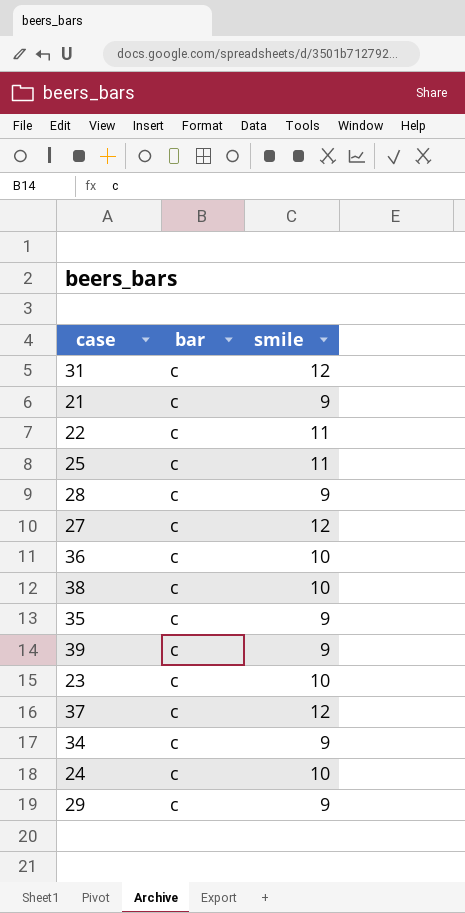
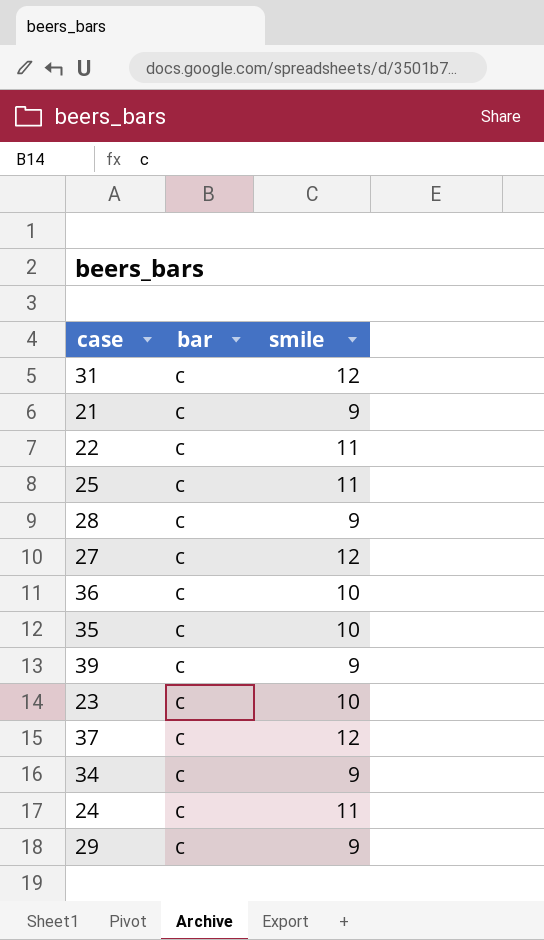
row 38: c | 10 -> none
35 | smile: 9 -> 10
24 | smile: 10 -> 11

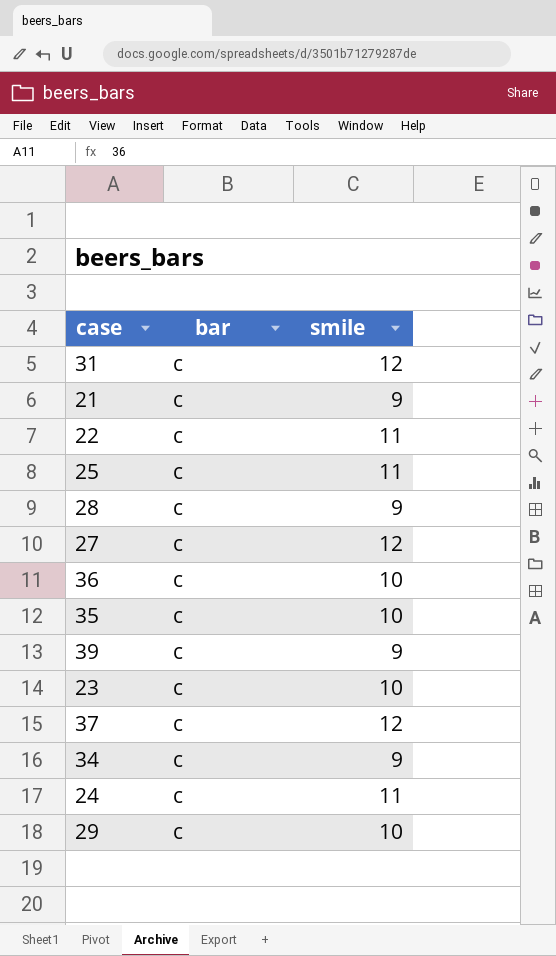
29 | smile: 9 -> 10

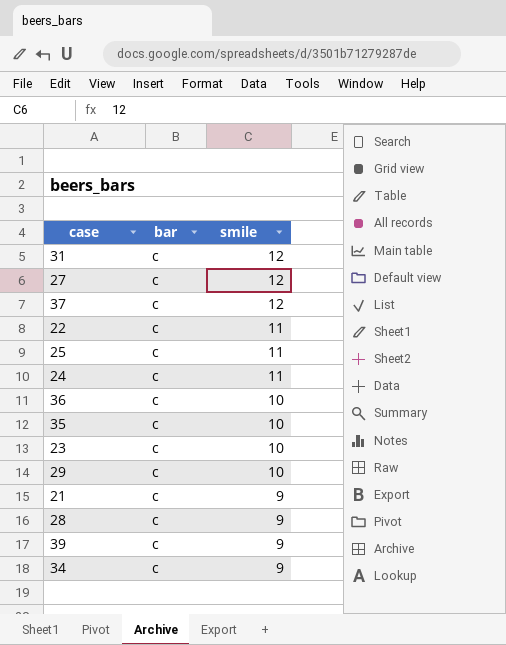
row order: none -> smile descending

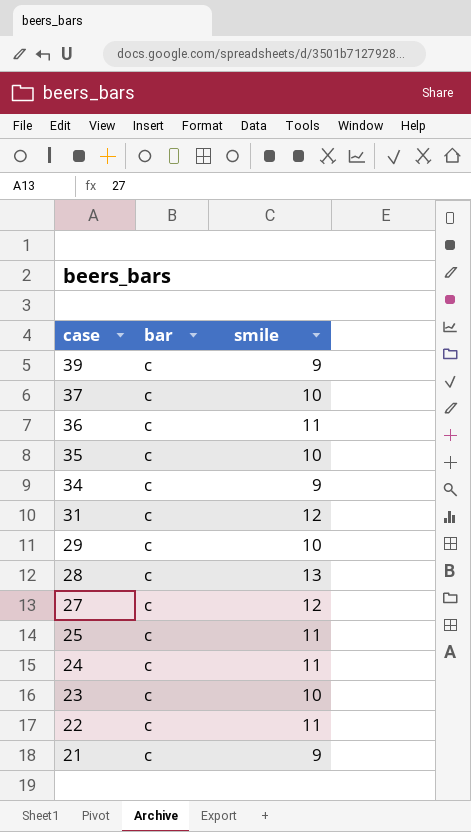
row order: smile descending -> case descending
37 | smile: 12 -> 10
36 | smile: 10 -> 11
28 | smile: 9 -> 13

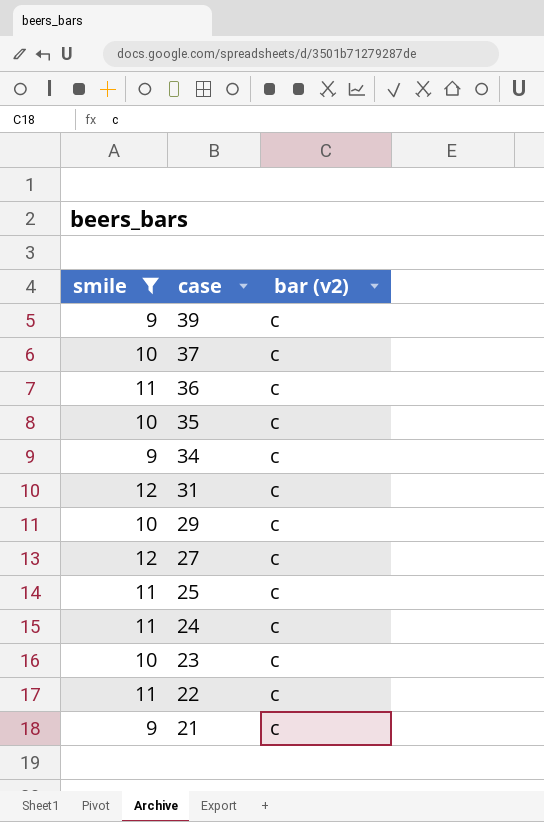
filter: none -> smile != 13
column smile | position: 3 -> 1
column name: bar -> bar (v2)

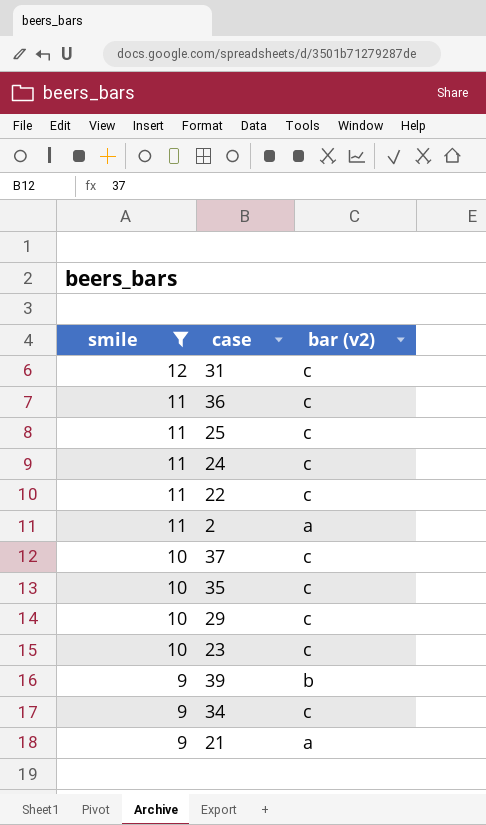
row order: case descending -> smile descending
row 27: 12 | c -> none
row 2: none -> 11 | a
39 | bar (v2): c -> b
21 | bar (v2): c -> a

